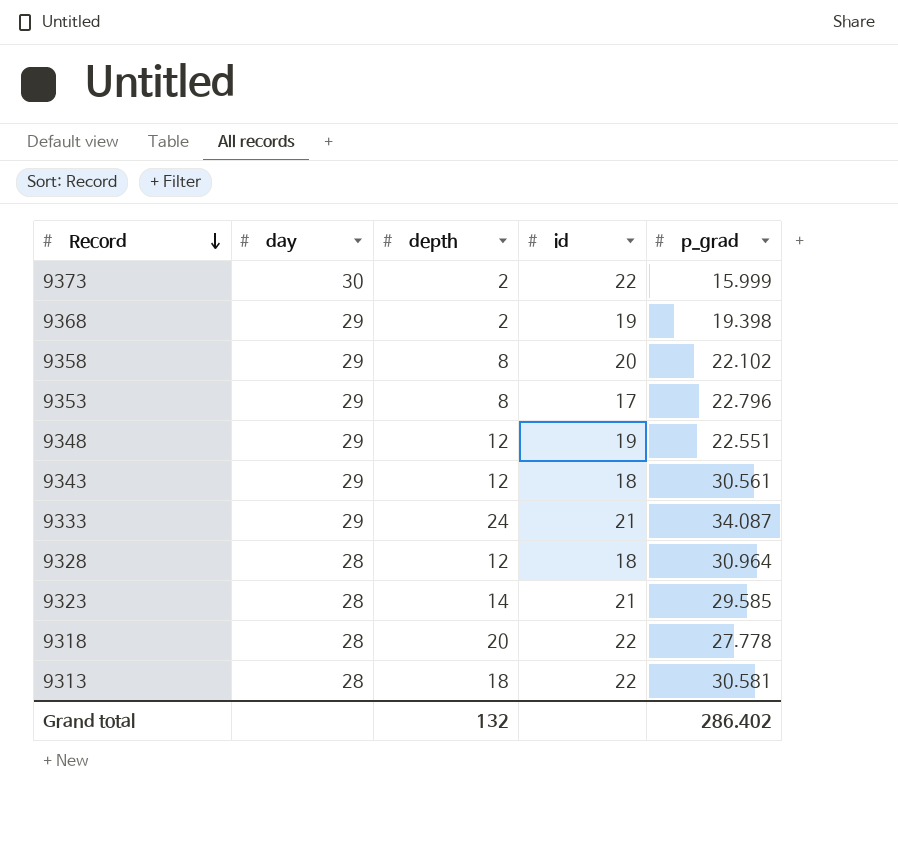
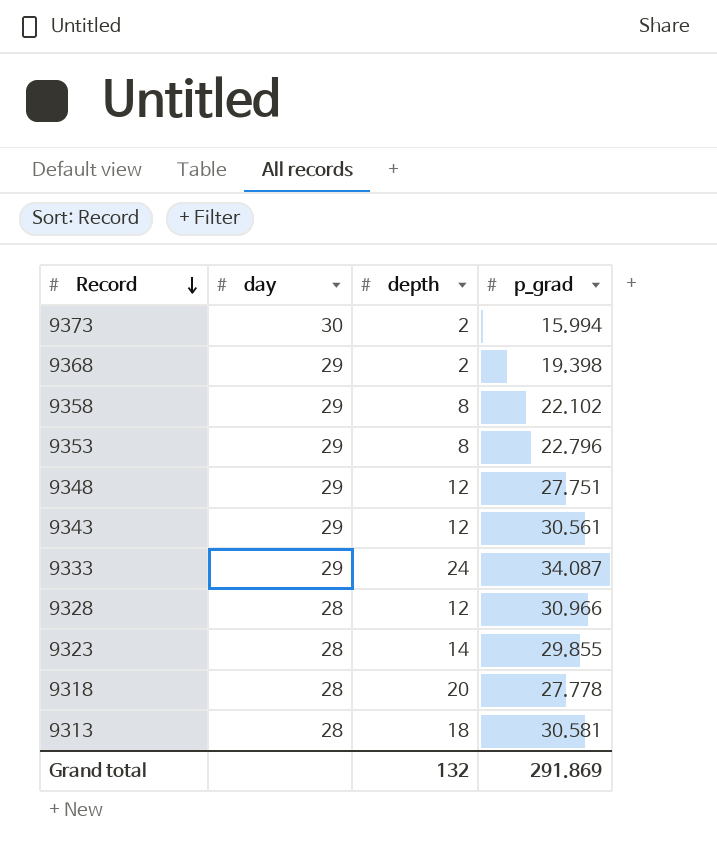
column id | position: 4 -> none
9373 | p_grad: 15.999 -> 15.994
9348 | p_grad: 22.551 -> 27.751
9328 | p_grad: 30.964 -> 30.966
9323 | p_grad: 29.585 -> 29.855
Grand total | p_grad: 286.402 -> 291.869

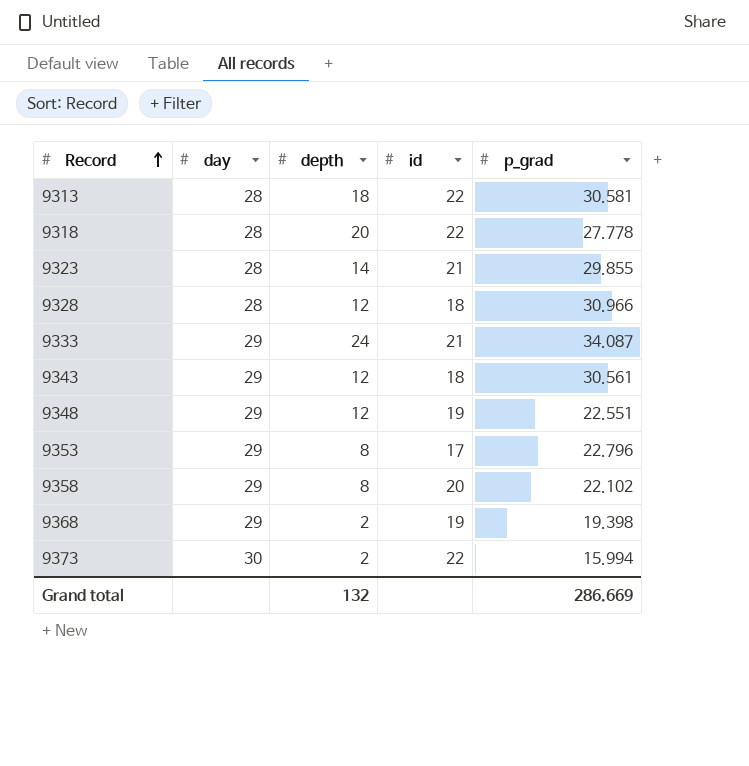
row order: Record descending -> Record ascending
column id | position: none -> 4
9348 | p_grad: 27.751 -> 22.551
Grand total | p_grad: 291.869 -> 286.669

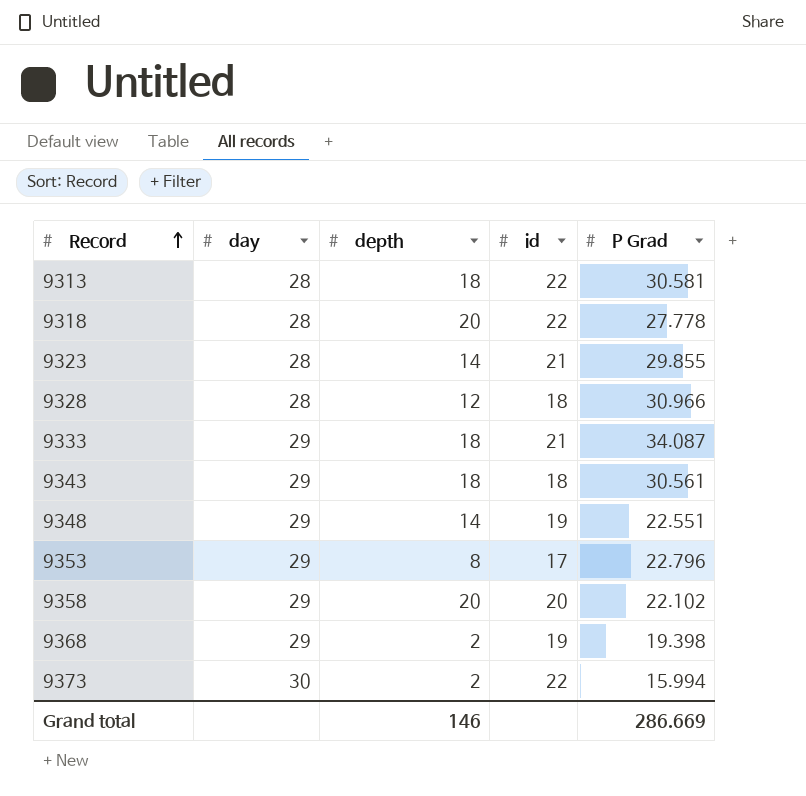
column name: p_grad -> P Grad
9333 | depth: 24 -> 18
9343 | depth: 12 -> 18
9348 | depth: 12 -> 14
9358 | depth: 8 -> 20
Grand total | depth: 132 -> 146

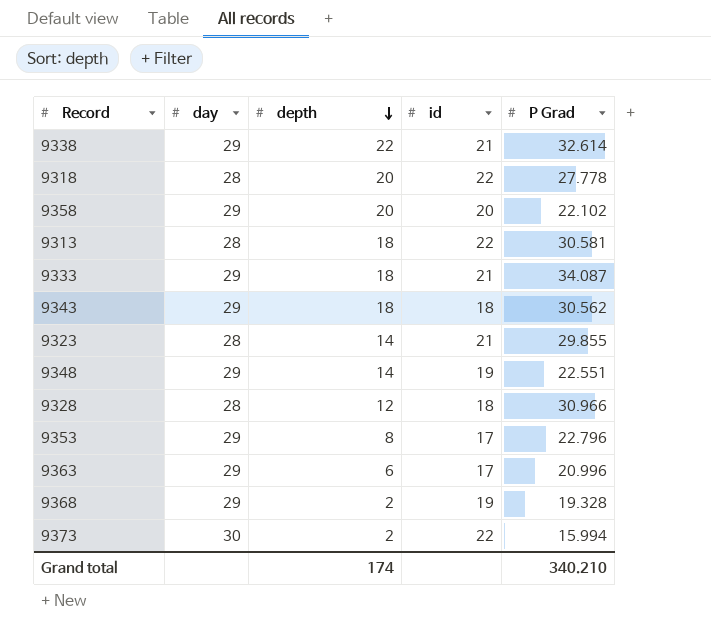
row order: Record ascending -> depth descending
row 9338: none -> 29 | 22 | 21 | 32.614
9343 | P Grad: 30.561 -> 30.562
row 9363: none -> 29 | 6 | 17 | 20.996
9368 | P Grad: 19.398 -> 19.328
Grand total | depth: 146 -> 174
Grand total | P Grad: 286.669 -> 340.210

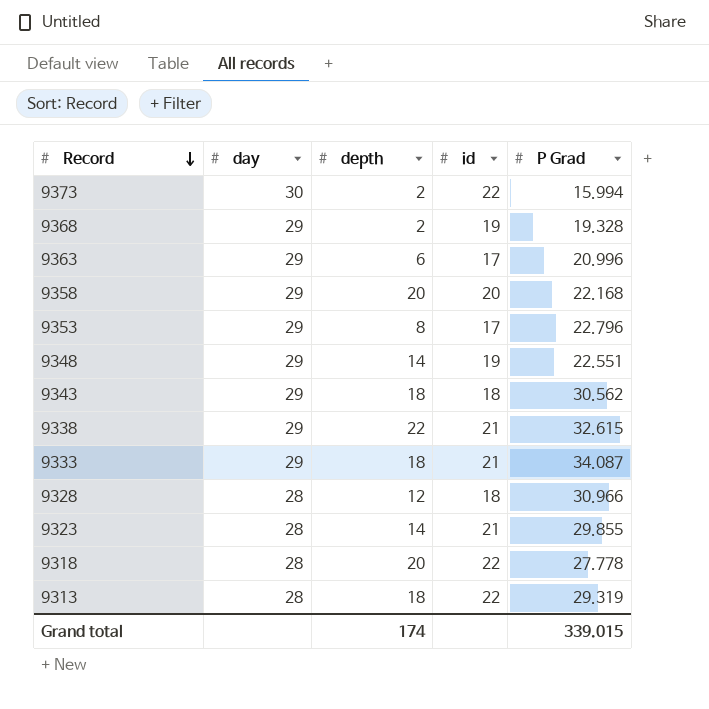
row order: depth descending -> Record descending
9358 | P Grad: 22.102 -> 22.168
9338 | P Grad: 32.614 -> 32.615
9313 | P Grad: 30.581 -> 29.319
Grand total | P Grad: 340.210 -> 339.015

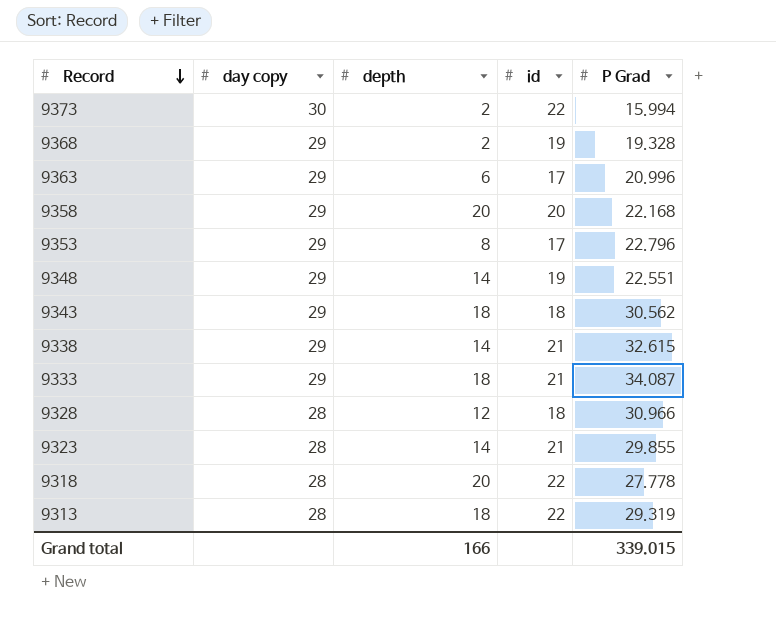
column name: day -> day copy
9338 | depth: 22 -> 14
Grand total | depth: 174 -> 166

